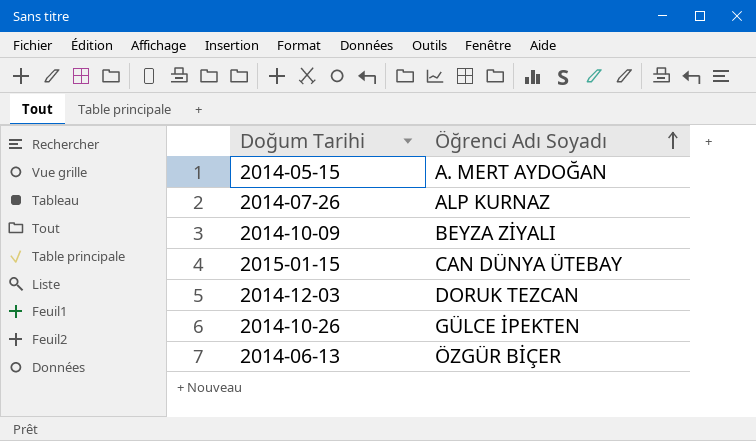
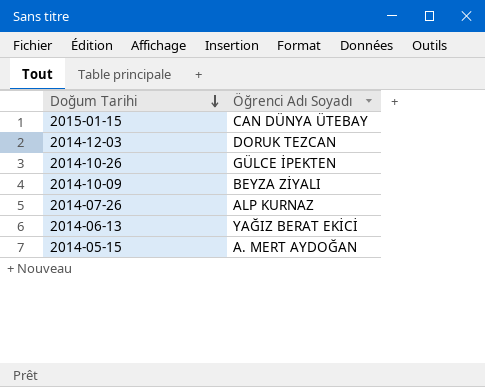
row order: Öğrenci Adı Soyadı ascending -> Doğum Tarihi descending
2014-06-13 | Öğrenci Adı Soyadı: ÖZGÜR BİÇER -> YAĞIZ BERAT EKİCİ

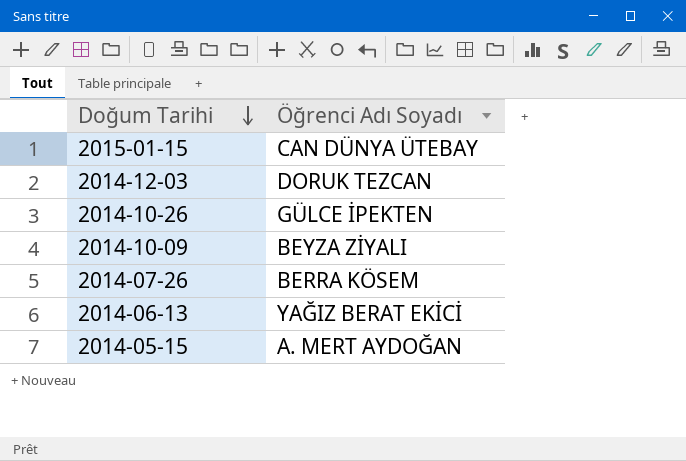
2014-07-26 | Öğrenci Adı Soyadı: ALP KURNAZ -> BERRA KÖSEM

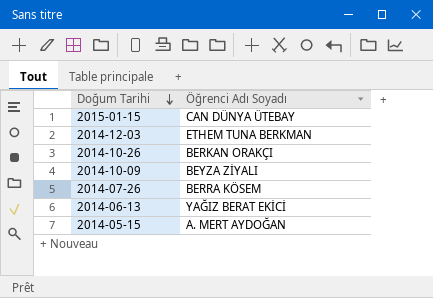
2014-12-03 | Öğrenci Adı Soyadı: DORUK TEZCAN -> ETHEM TUNA BERKMAN
2014-10-26 | Öğrenci Adı Soyadı: GÜLCE İPEKTEN -> BERKAN ORAKÇI

